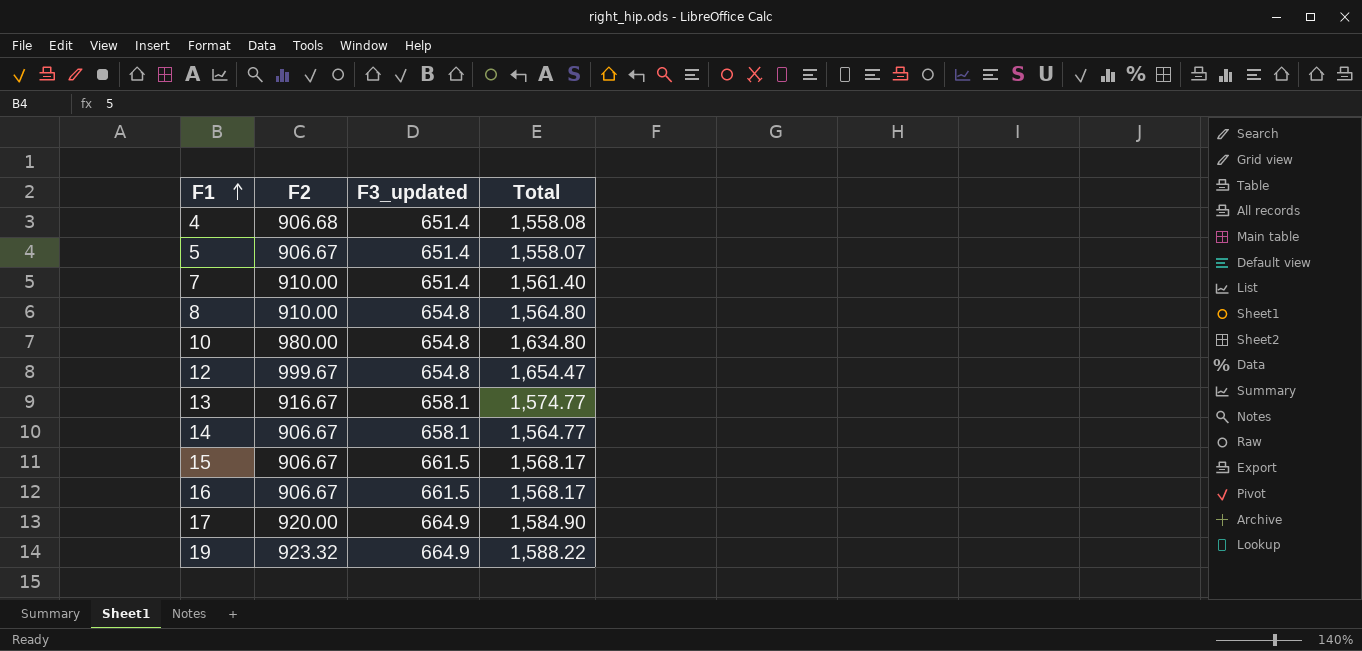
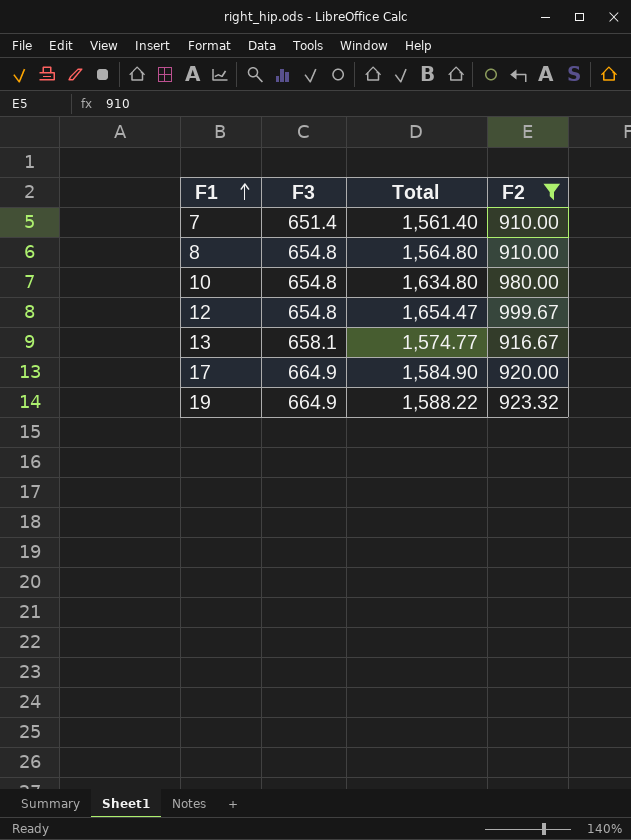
filter: none -> F2 >= 910.00
column name: F3_updated -> F3
column F2 | position: 2 -> 4

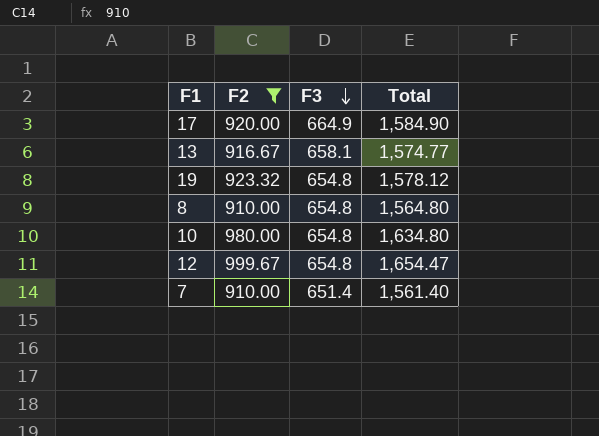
row order: F1 ascending -> F3 descending
column F2 | position: 4 -> 2
19 | F3: 664.9 -> 654.8
19 | Total: 1,588.22 -> 1,578.12

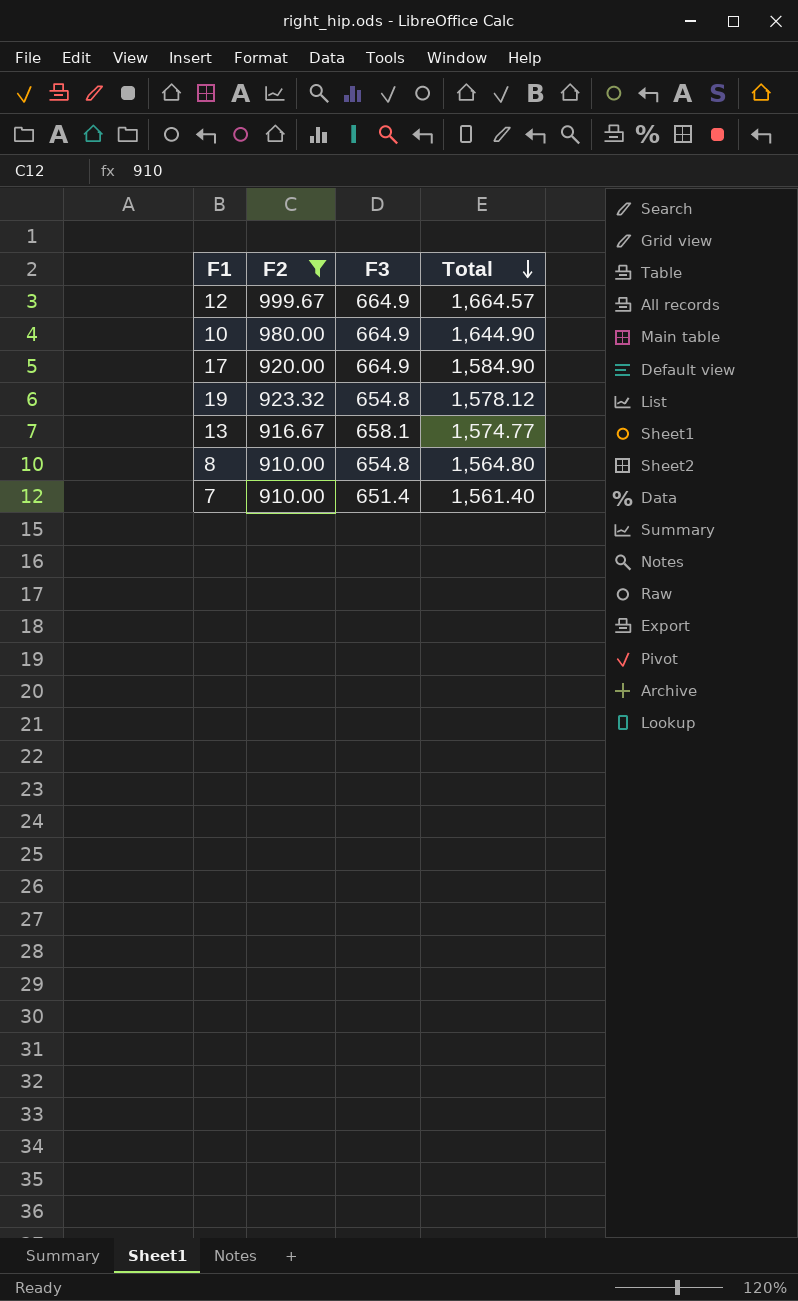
row order: F3 descending -> Total descending
12 | F3: 654.8 -> 664.9
12 | Total: 1,654.47 -> 1,664.57
10 | F3: 654.8 -> 664.9
10 | Total: 1,634.80 -> 1,644.90

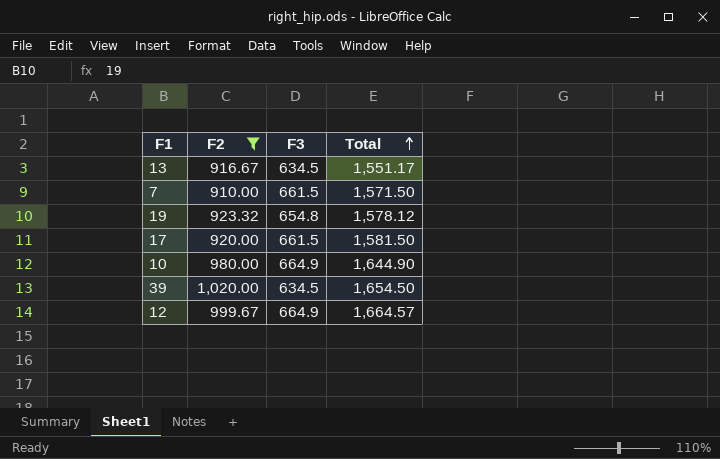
row order: Total descending -> Total ascending
row 8: 910.00 | 654.8 | 1,564.80 -> none
13 | F3: 658.1 -> 634.5
13 | Total: 1,574.77 -> 1,551.17
7 | F3: 651.4 -> 661.5
7 | Total: 1,561.40 -> 1,571.50
17 | F3: 664.9 -> 661.5
17 | Total: 1,584.90 -> 1,581.50
row 39: none -> 1,020.00 | 634.5 | 1,654.50

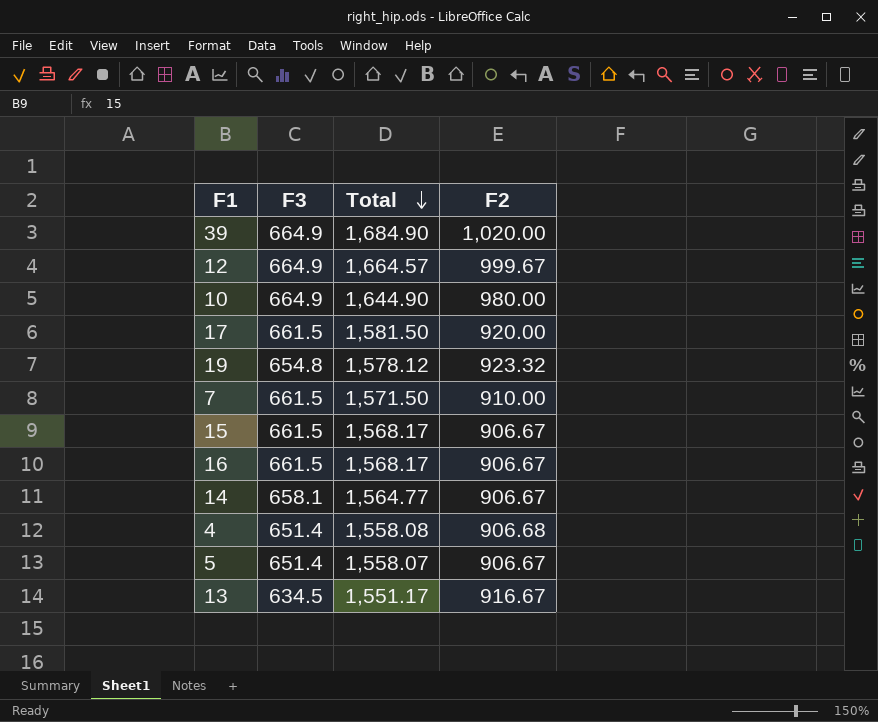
filter: F2 >= 910.00 -> none
row order: Total ascending -> Total descending
column F2 | position: 2 -> 4
39 | F3: 634.5 -> 664.9
39 | Total: 1,654.50 -> 1,684.90

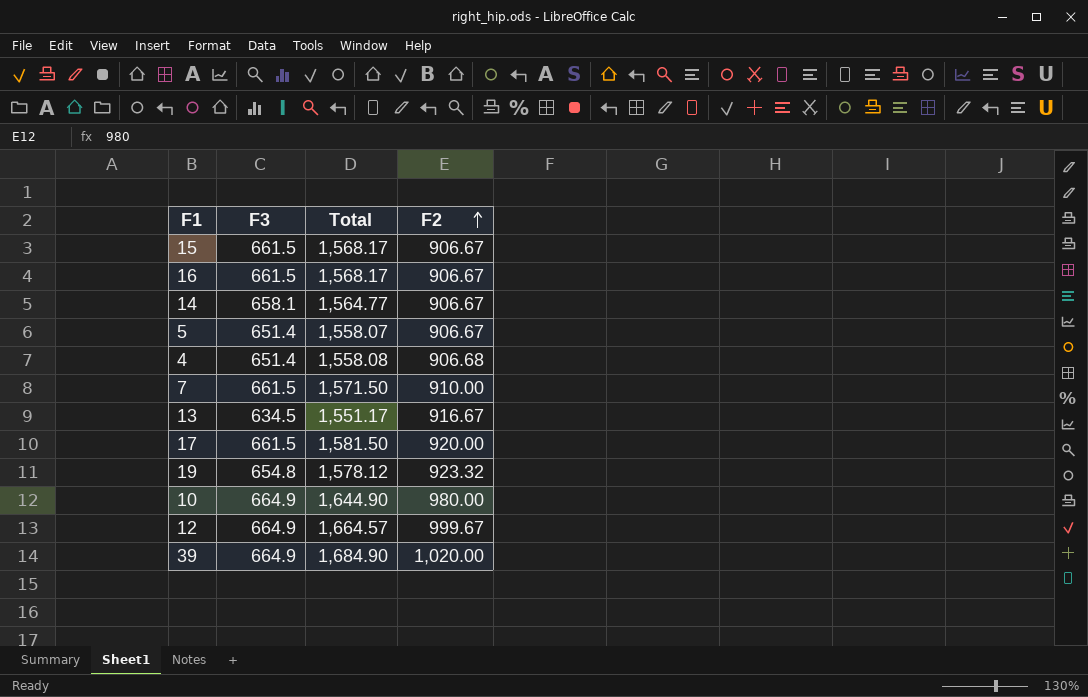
row order: Total descending -> F2 ascending

